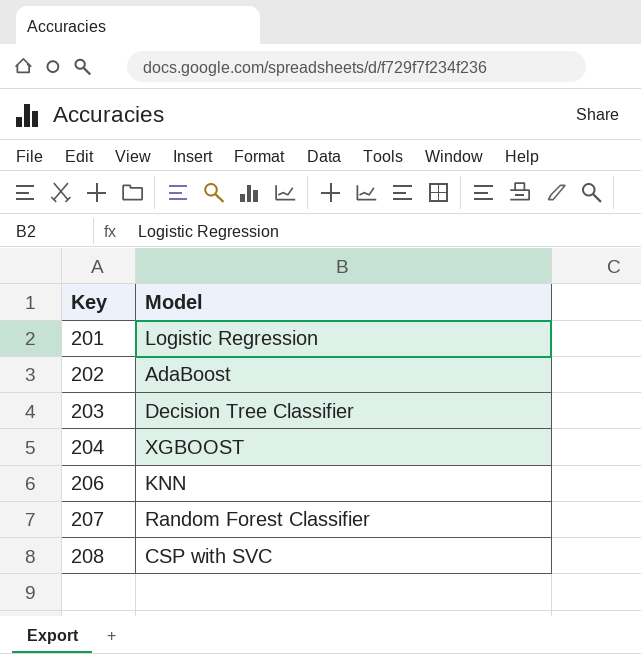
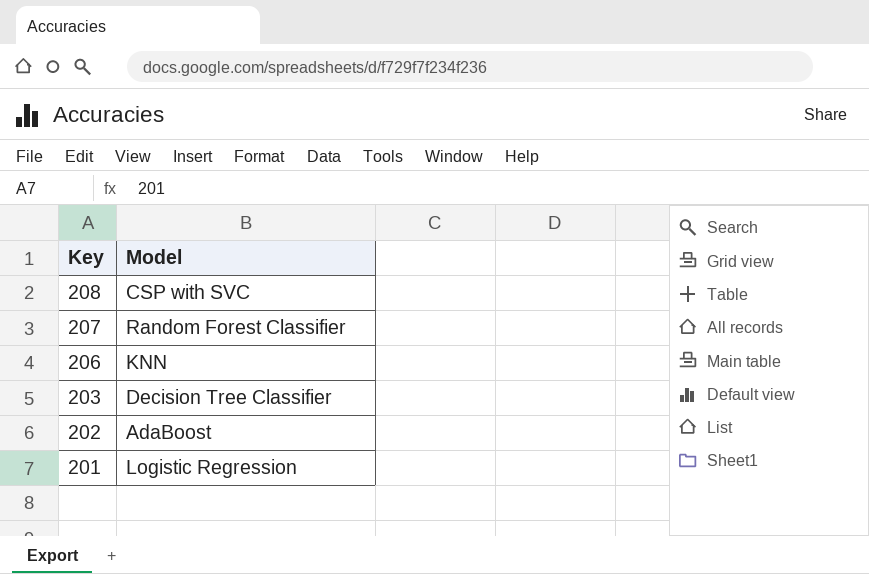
row order: Key ascending -> Key descending
row 204: XGBOOST -> none

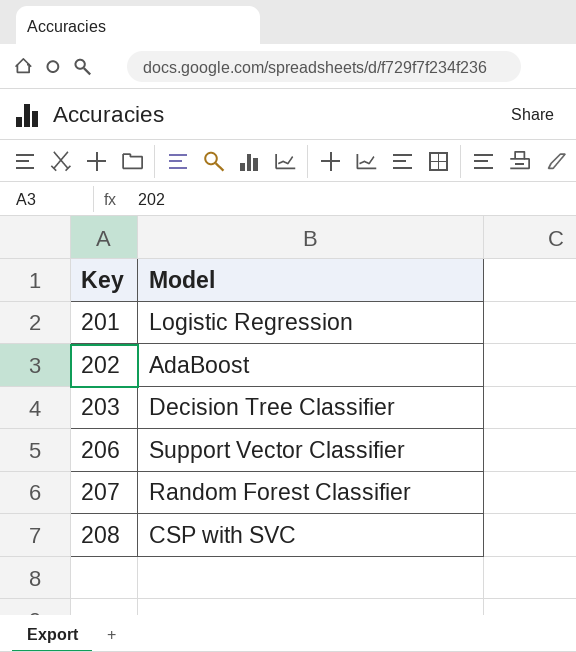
row order: Key descending -> Key ascending
206 | Model: KNN -> Support Vector Classifier

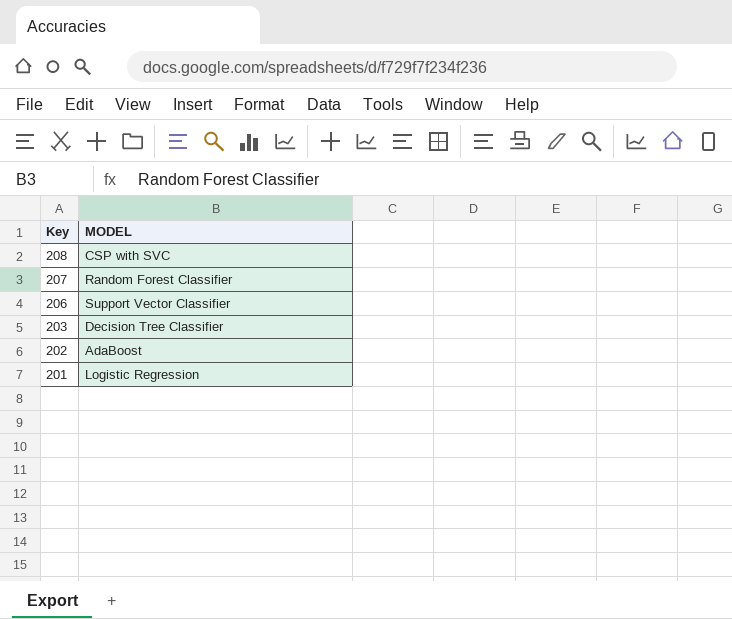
row order: Key ascending -> Key descending
column name: Model -> MODEL

